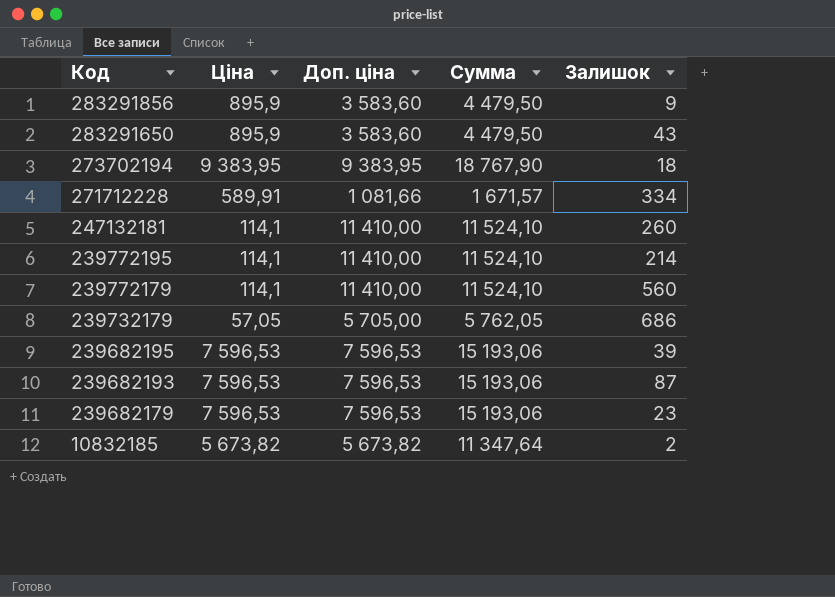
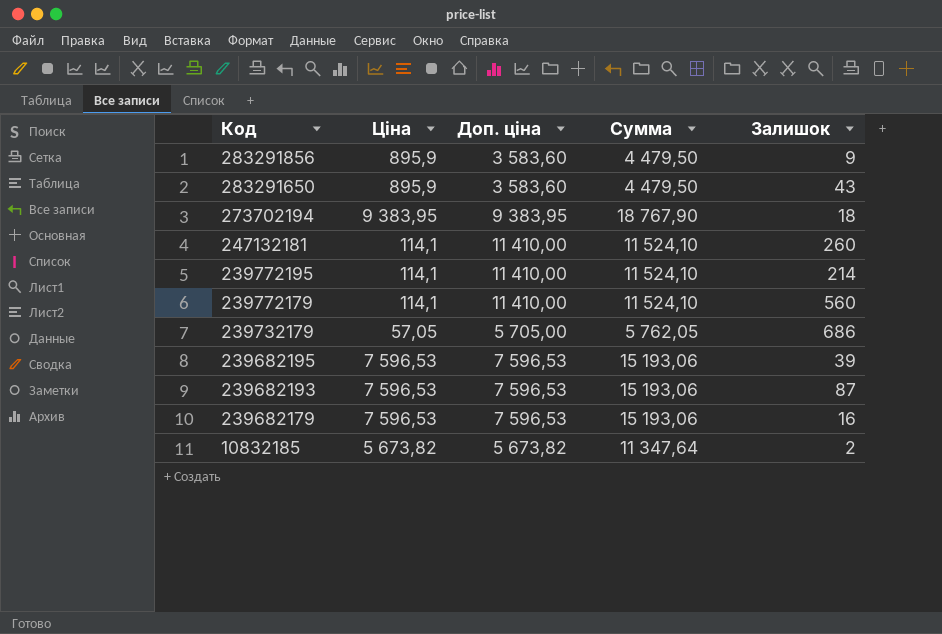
row 271712228: 589,91 | 1 081,66 | 1 671,57 | 334 -> none
239682179 | Залишок: 23 -> 16

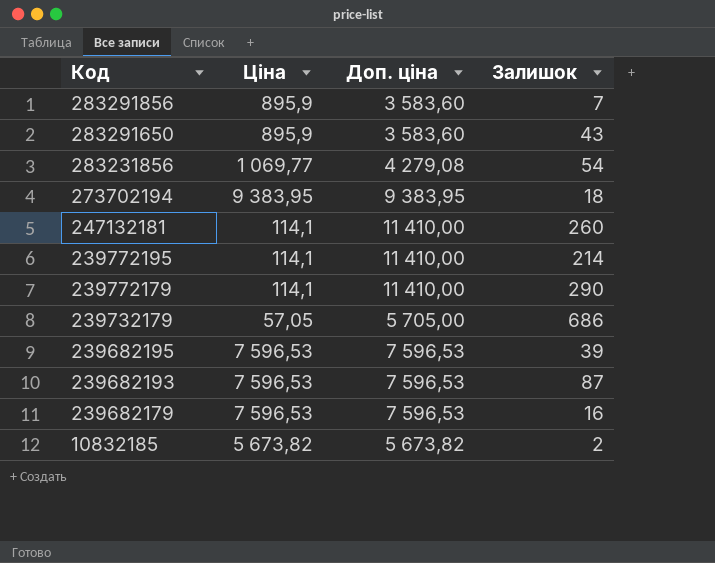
column Сумма | formula: [Ціна] + [Доп. ціна] -> none
283291856 | Залишок: 9 -> 7
row 283231856: none -> 1 069,77 | 4 279,08 | 54
239772179 | Залишок: 560 -> 290

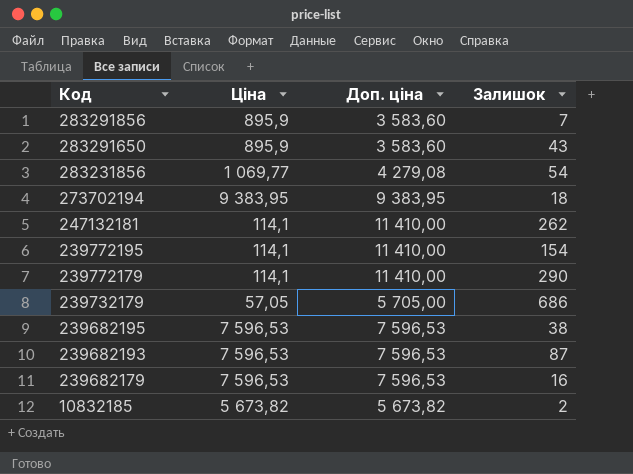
247132181 | Залишок: 260 -> 262
239772195 | Залишок: 214 -> 154
239682195 | Залишок: 39 -> 38

